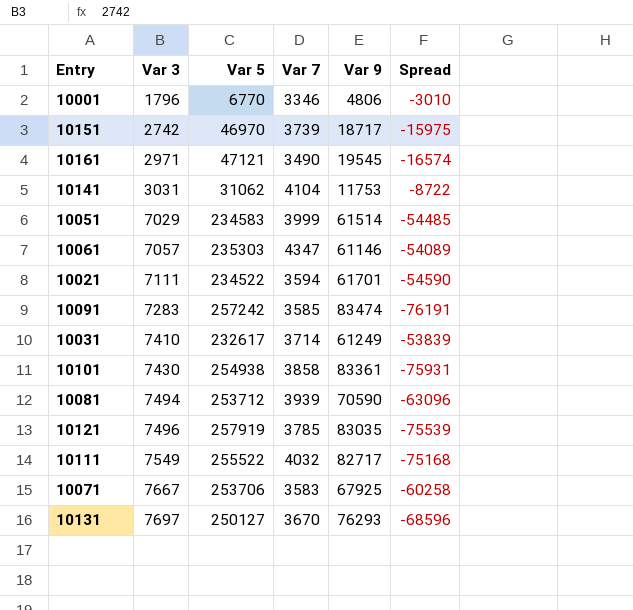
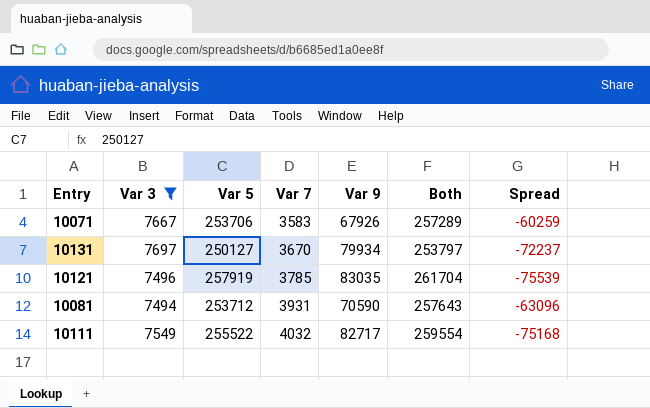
filter: none -> Var 3 >= 7494
row order: Var 3 ascending -> Var 7 ascending
column Both | formula: none -> [Var 5] + [Var 7]
10071 | Var 9: 67925 -> 67926
10071 | Spread: -60258 -> -60259
10131 | Var 9: 76293 -> 79934
10131 | Spread: -68596 -> -72237
10081 | Var 7: 3939 -> 3931

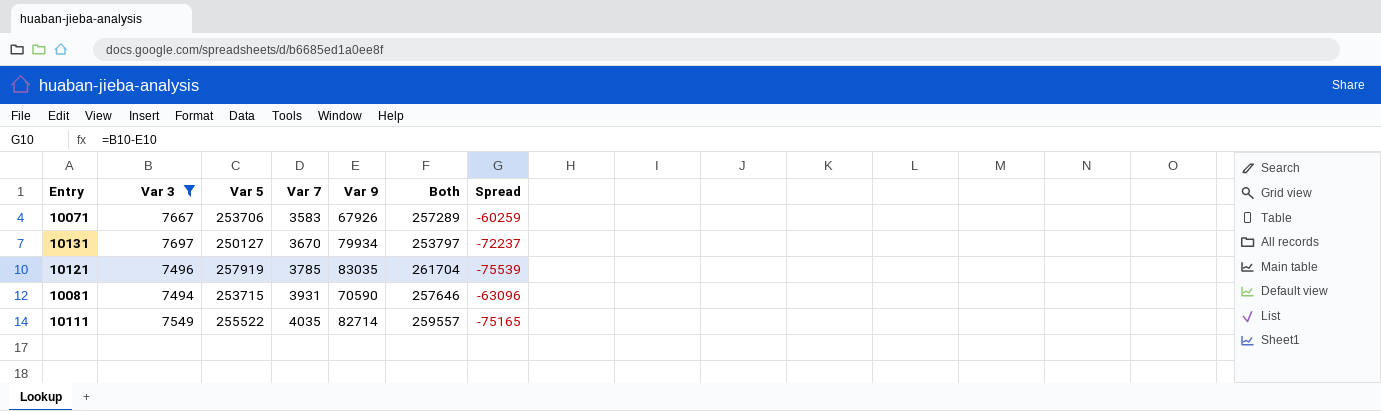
10081 | Var 5: 253712 -> 253715
10081 | Both: 257643 -> 257646
10111 | Var 7: 4032 -> 4035
10111 | Var 9: 82717 -> 82714
10111 | Both: 259554 -> 259557
10111 | Spread: -75168 -> -75165

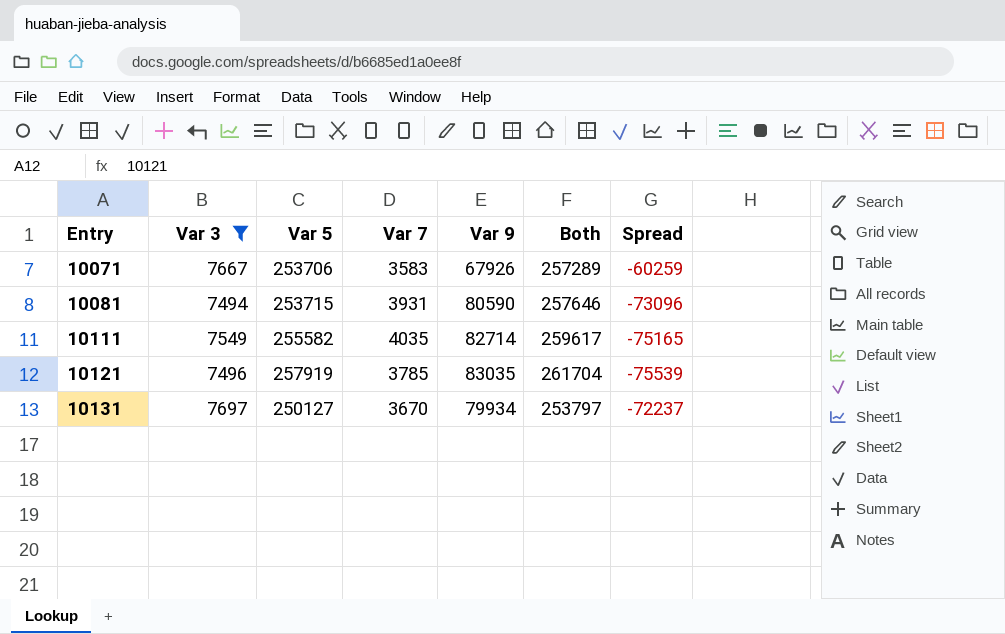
row order: Var 7 ascending -> Entry ascending
10081 | Var 9: 70590 -> 80590
10081 | Spread: -63096 -> -73096
10111 | Var 5: 255522 -> 255582
10111 | Both: 259557 -> 259617

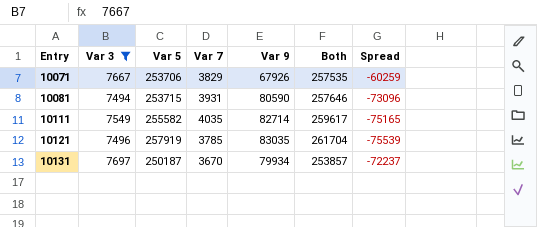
10071 | Var 7: 3583 -> 3829
10071 | Both: 257289 -> 257535
10131 | Var 5: 250127 -> 250187
10131 | Both: 253797 -> 253857

